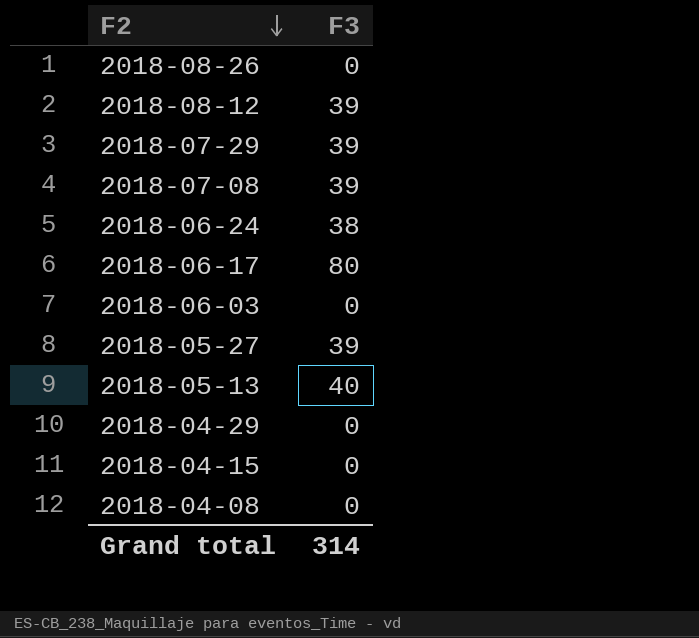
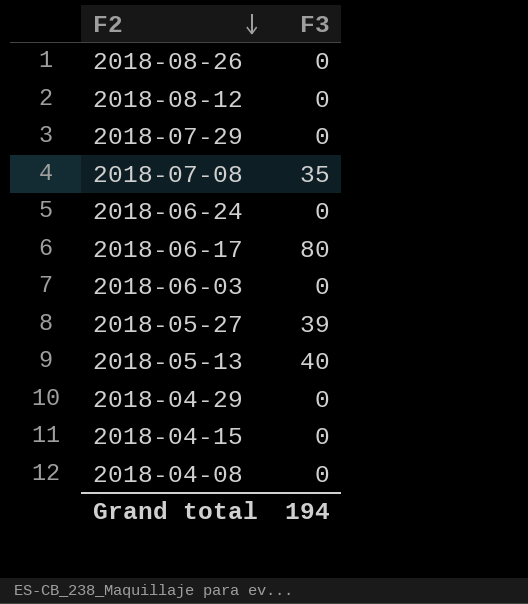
2018-08-12 | F3: 39 -> 0
2018-07-29 | F3: 39 -> 0
2018-07-08 | F3: 39 -> 35
2018-06-24 | F3: 38 -> 0
Grand total | F3: 314 -> 194

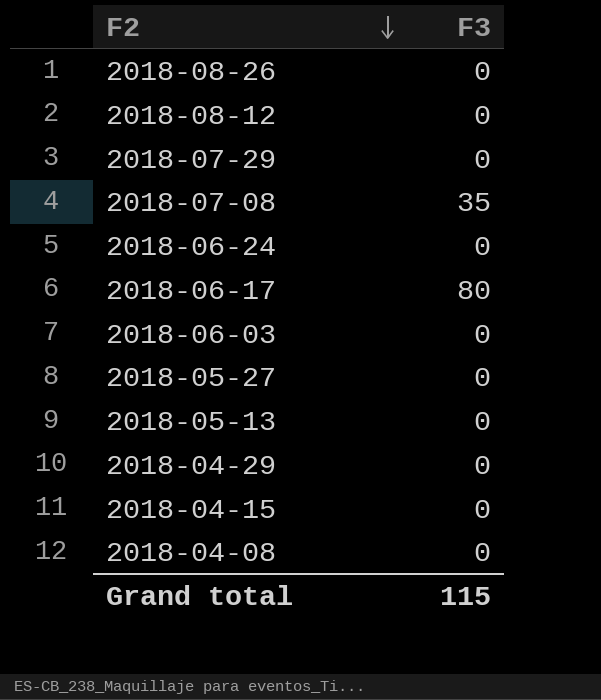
2018-05-27 | F3: 39 -> 0
2018-05-13 | F3: 40 -> 0
Grand total | F3: 194 -> 115

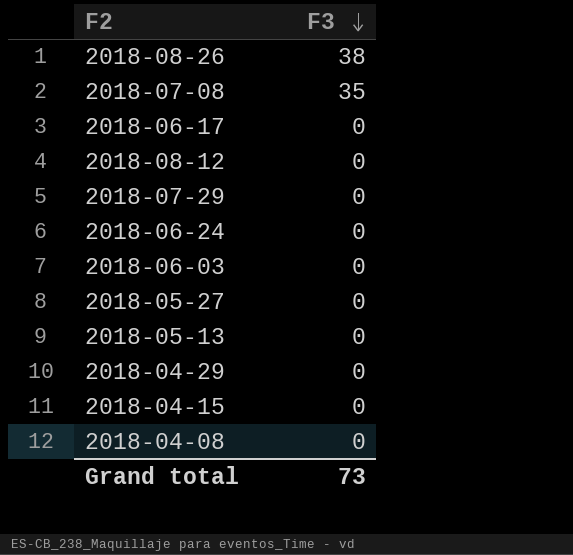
row order: F2 descending -> F3 descending
2018-08-26 | F3: 0 -> 38
2018-06-17 | F3: 80 -> 0
Grand total | F3: 115 -> 73

